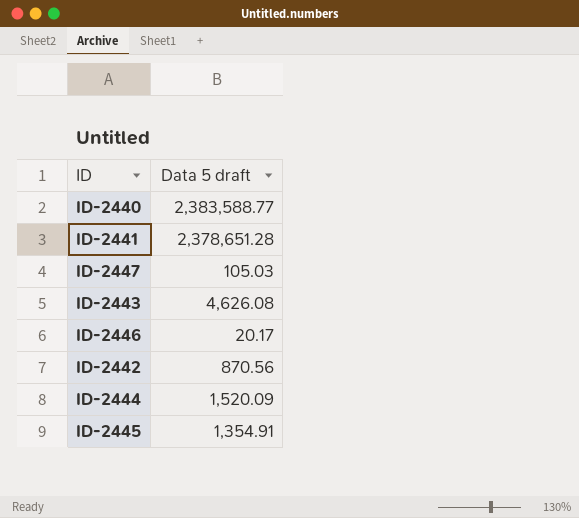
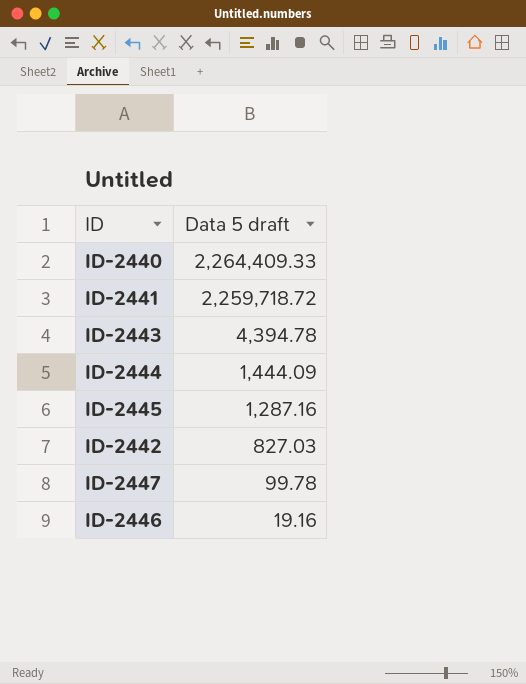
row order: none -> Data 5 draft descending
ID-2440 | Data 5 draft: 2,383,588.77 -> 2,264,409.33
ID-2441 | Data 5 draft: 2,378,651.28 -> 2,259,718.72
ID-2443 | Data 5 draft: 4,626.08 -> 4,394.78
ID-2444 | Data 5 draft: 1,520.09 -> 1,444.09
ID-2445 | Data 5 draft: 1,354.91 -> 1,287.16
ID-2442 | Data 5 draft: 870.56 -> 827.03
ID-2447 | Data 5 draft: 105.03 -> 99.78
ID-2446 | Data 5 draft: 20.17 -> 19.16

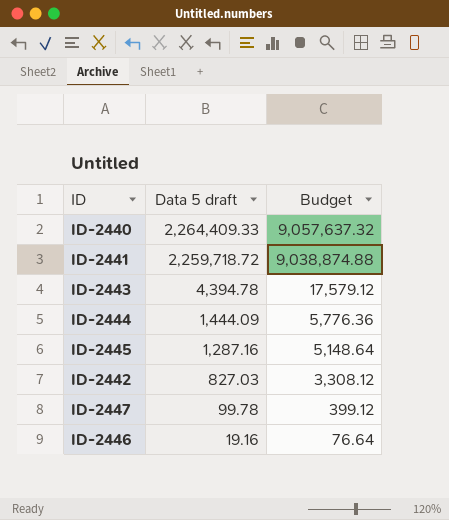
column Budget | formula: none -> [Data 5 draft] * 4

